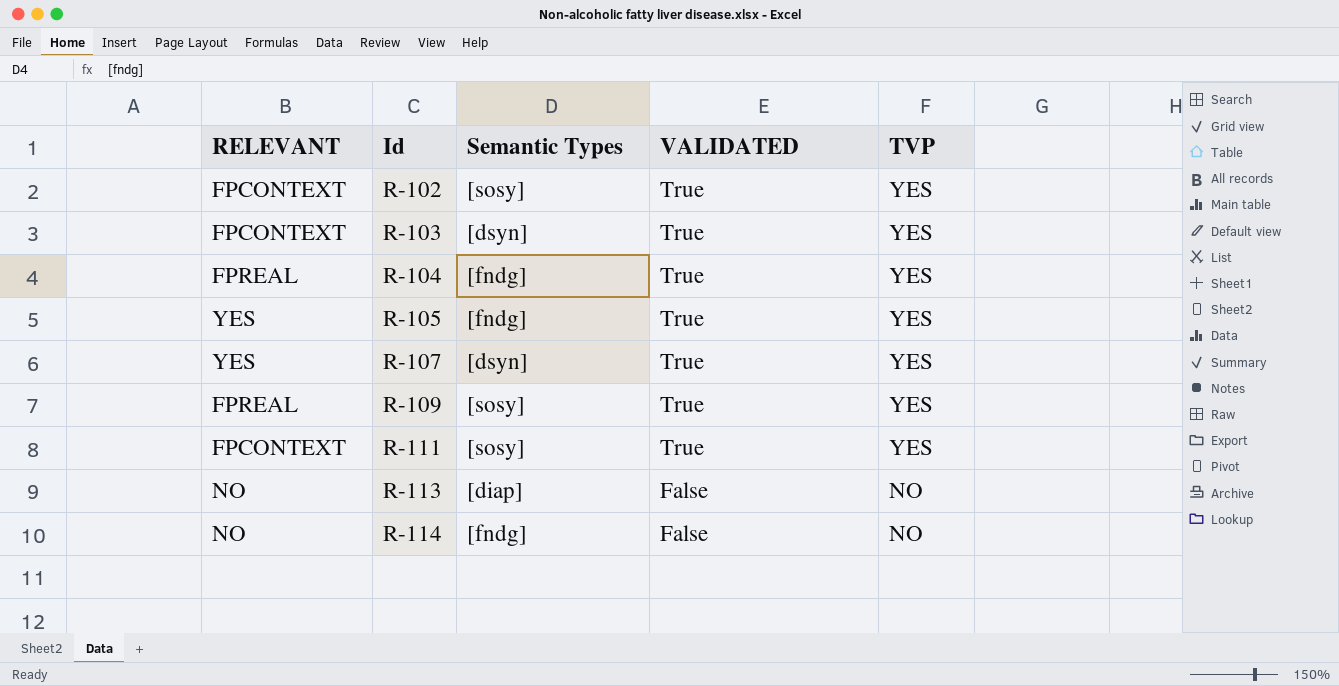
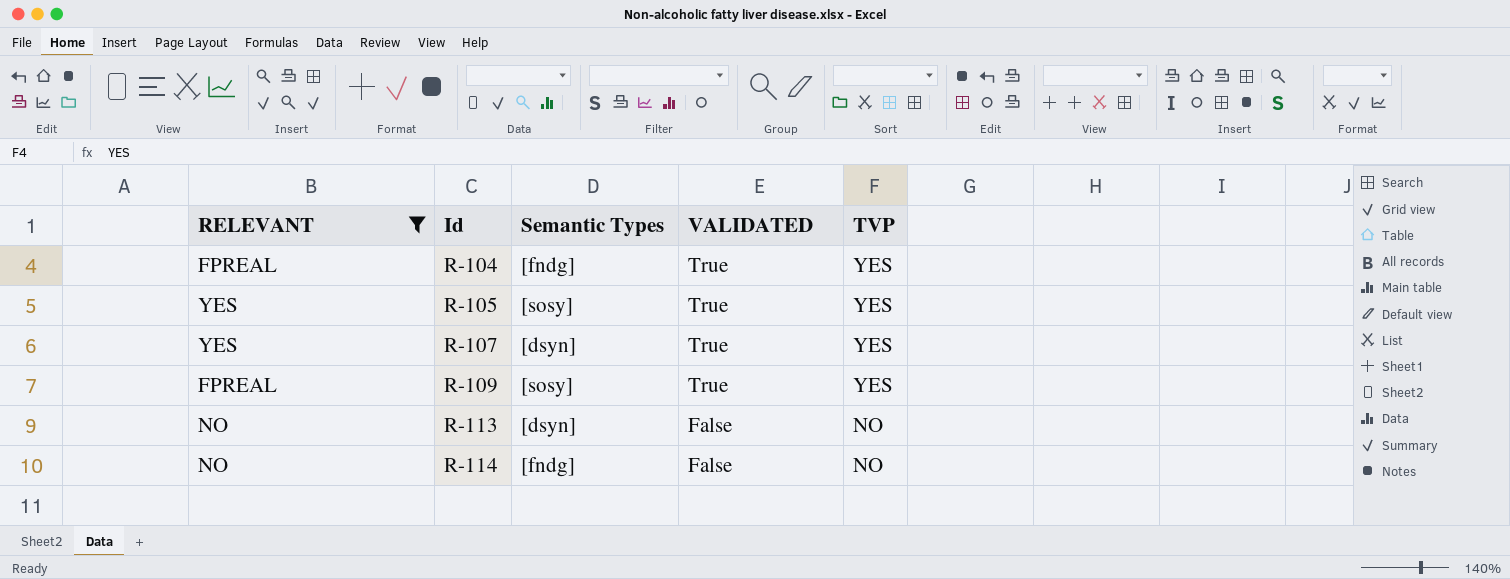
filter: none -> RELEVANT != FPCONTEXT
R-105 | Semantic Types: [fndg] -> [sosy]
R-113 | Semantic Types: [diap] -> [dsyn]

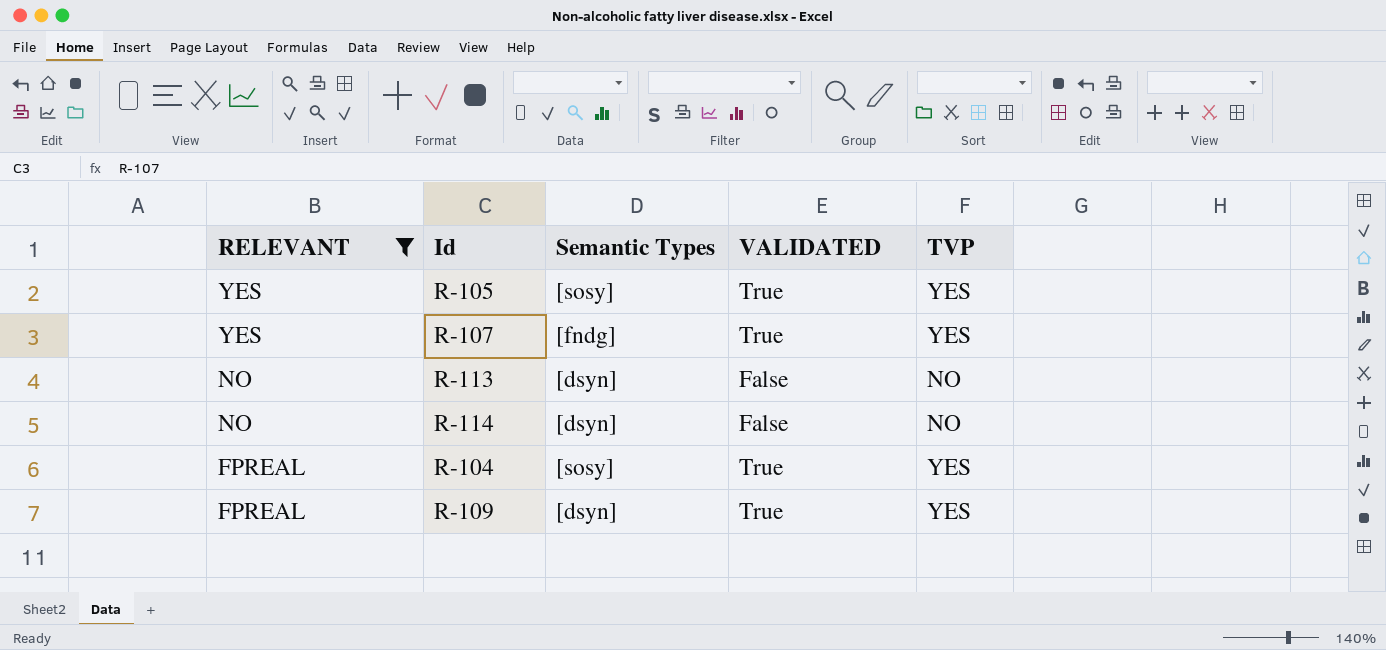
row order: Id ascending -> RELEVANT descending
R-107 | Semantic Types: [dsyn] -> [fndg]
R-114 | Semantic Types: [fndg] -> [dsyn]
R-104 | Semantic Types: [fndg] -> [sosy]
R-109 | Semantic Types: [sosy] -> [dsyn]

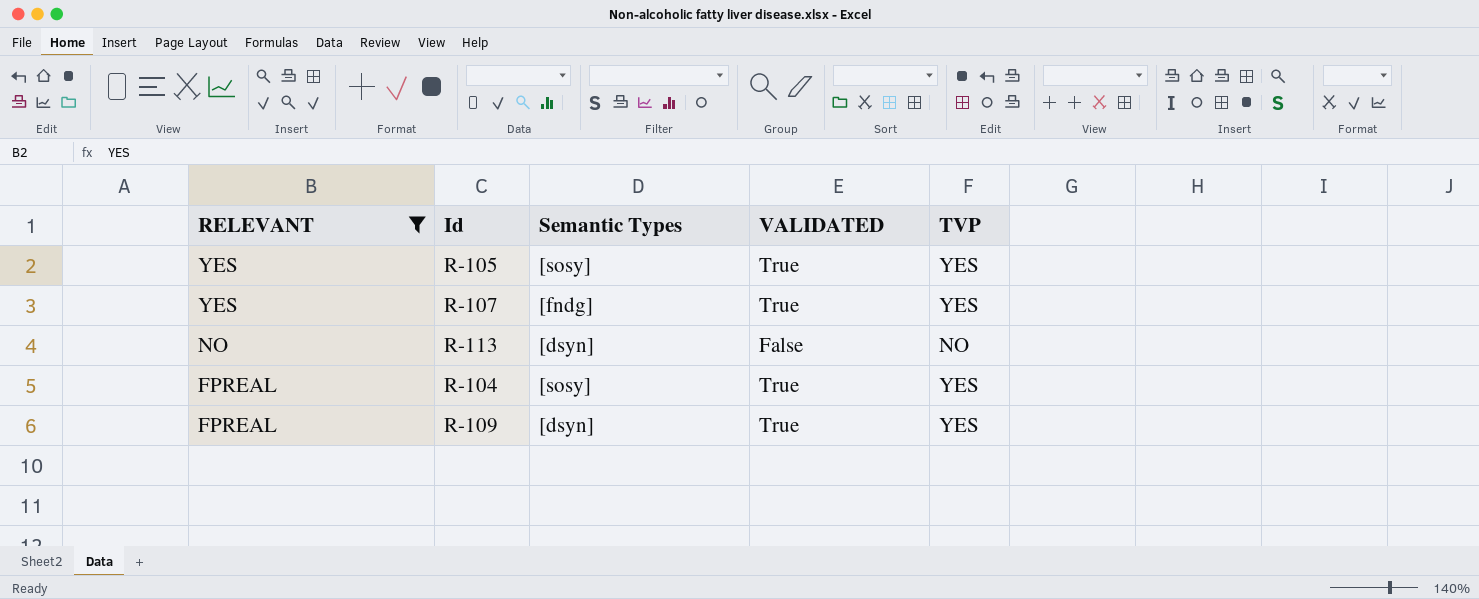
row R-114: NO | [dsyn] | False | NO -> none

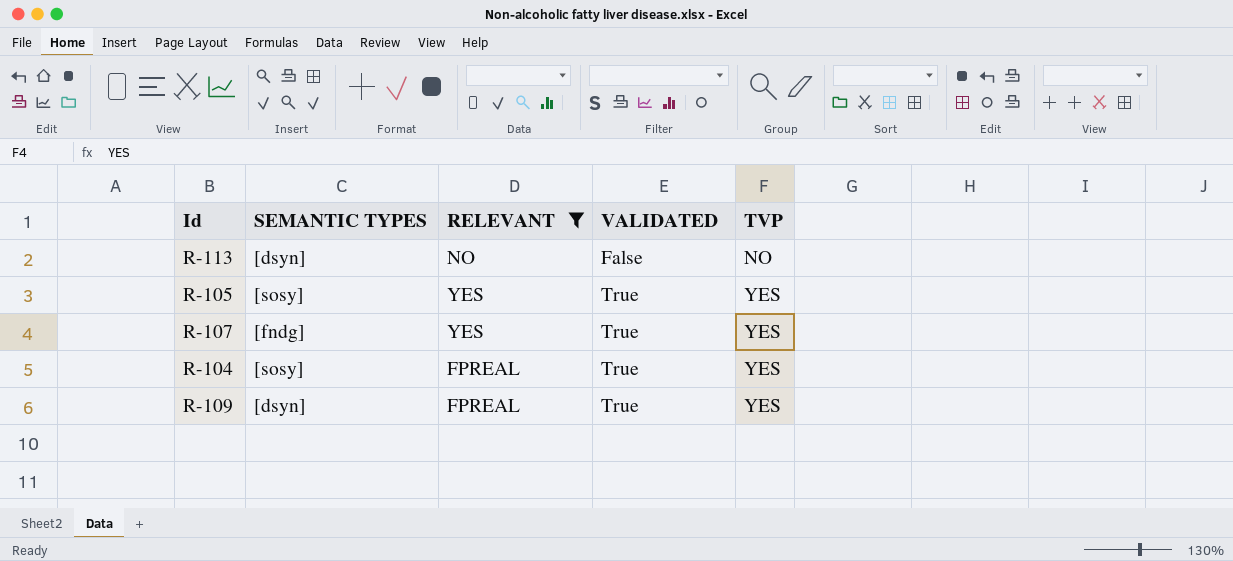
row order: RELEVANT descending -> VALIDATED ascending
column name: Semantic Types -> SEMANTIC TYPES
column RELEVANT | position: 1 -> 3

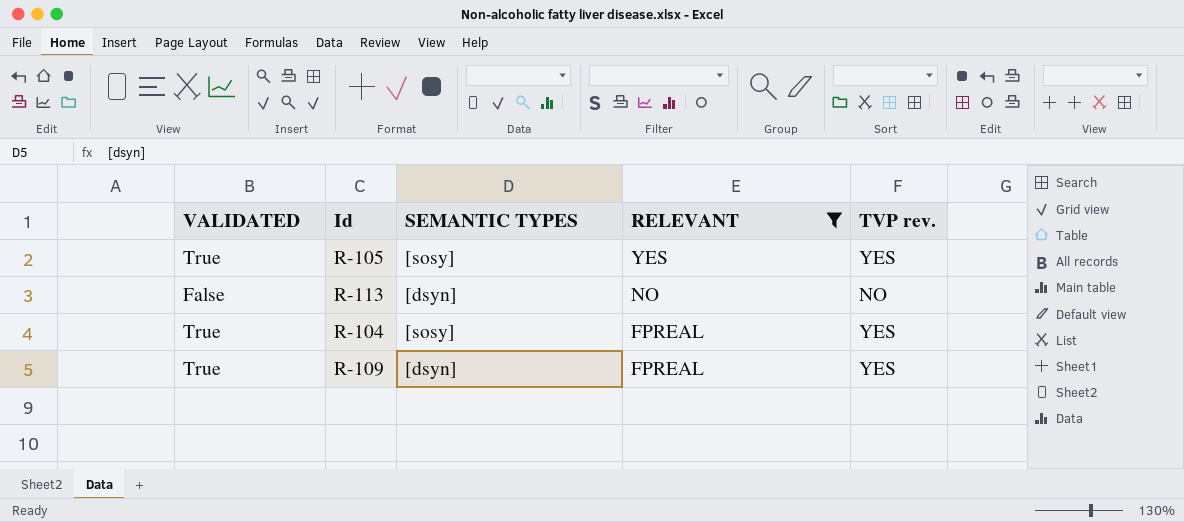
row order: VALIDATED ascending -> RELEVANT descending
column VALIDATED | position: 4 -> 1
column name: TVP -> TVP rev.
row R-107: [fndg] | YES | True | YES -> none

